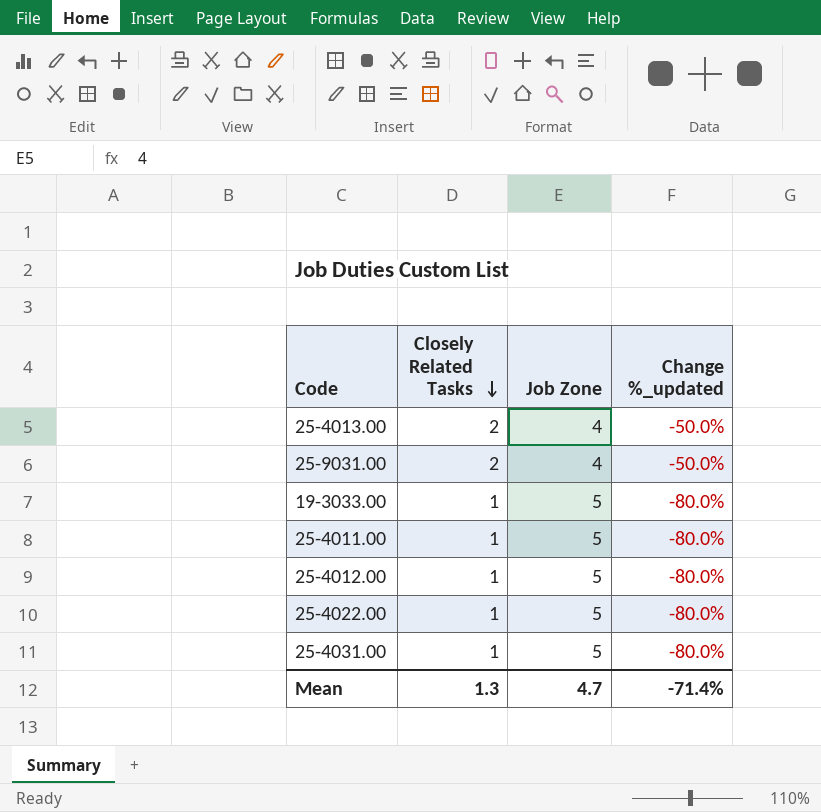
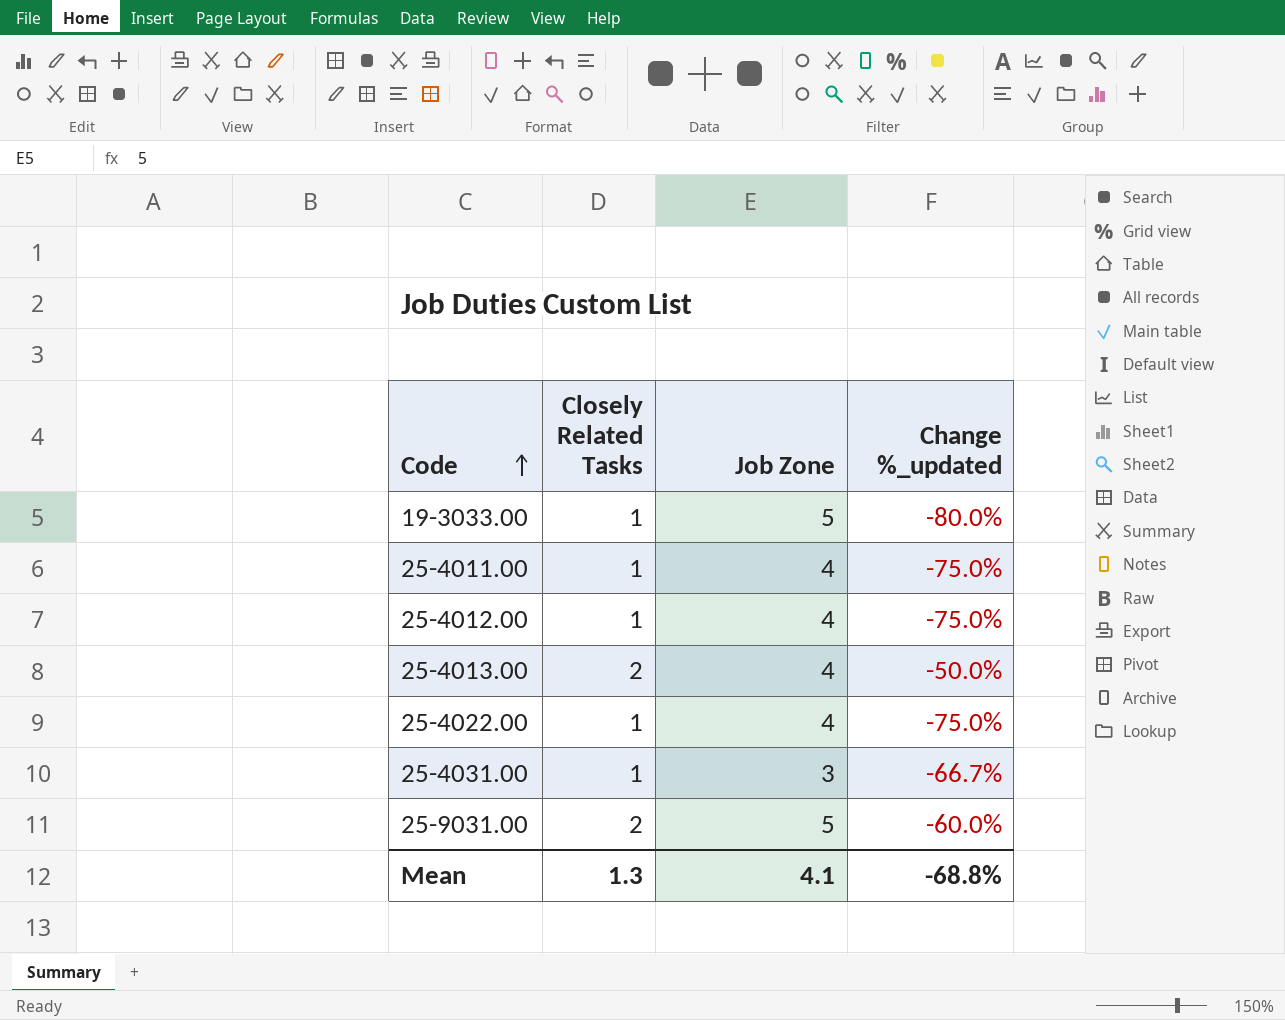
row order: Closely Related Tasks descending -> Code ascending
25-4011.00 | Job Zone: 5 -> 4
25-4011.00 | Change %_updated: -80.0% -> -75.0%
25-4012.00 | Job Zone: 5 -> 4
25-4012.00 | Change %_updated: -80.0% -> -75.0%
25-4022.00 | Job Zone: 5 -> 4
25-4022.00 | Change %_updated: -80.0% -> -75.0%
25-4031.00 | Job Zone: 5 -> 3
25-4031.00 | Change %_updated: -80.0% -> -66.7%
25-9031.00 | Job Zone: 4 -> 5
25-9031.00 | Change %_updated: -50.0% -> -60.0%
Mean | Job Zone: 4.7 -> 4.1
Mean | Change %_updated: -71.4% -> -68.8%

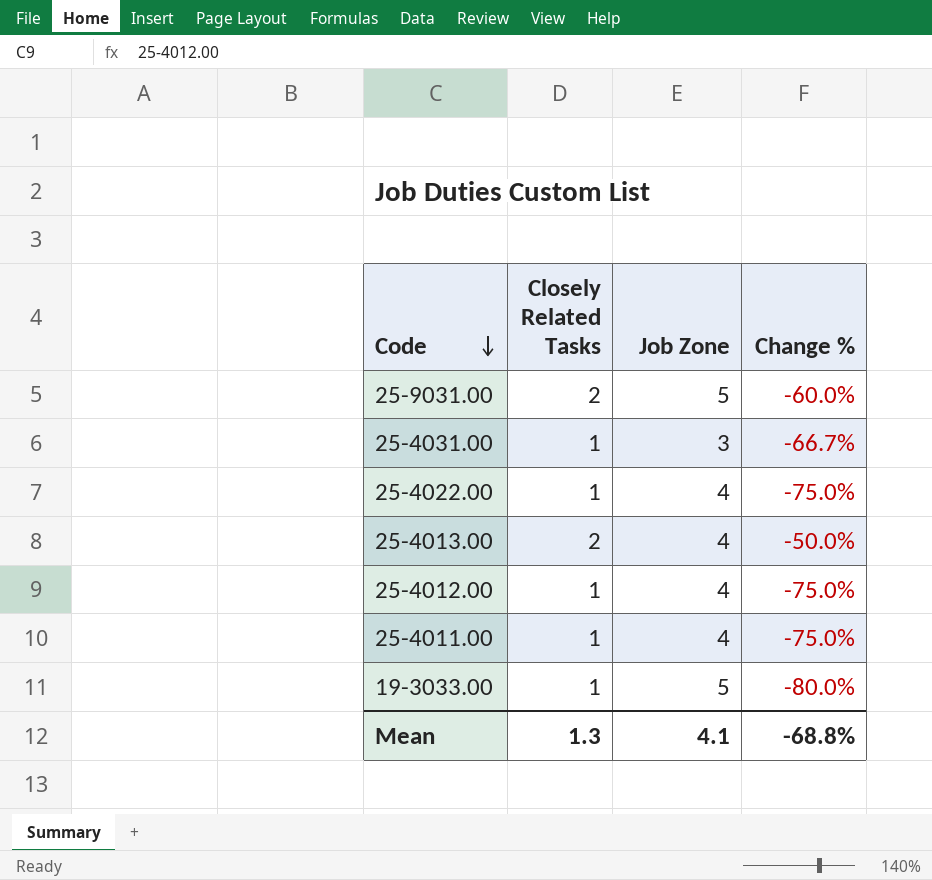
row order: Code ascending -> Code descending
column name: Change %_updated -> Change %

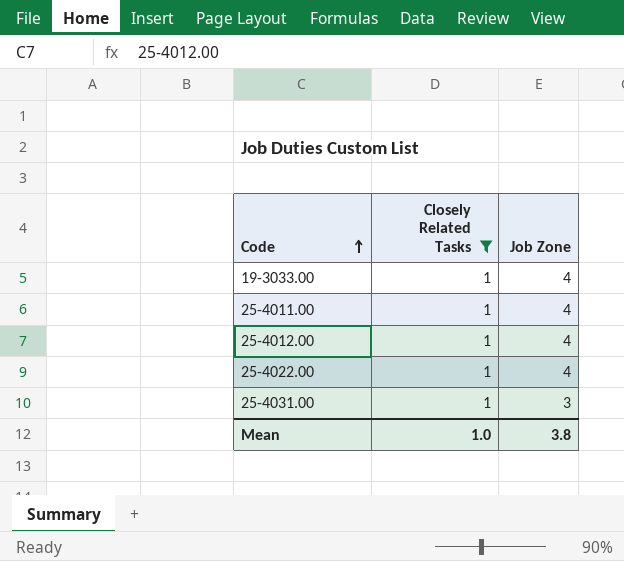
filter: none -> Closely Related Tasks = 1
row order: Code descending -> Code ascending
column Change % | formula: ([Closely Related Tasks] - [Job Zone]) / [Job Zone] -> none
19-3033.00 | Job Zone: 5 -> 4
Mean | Closely Related Tasks: 1.3 -> 1.0
Mean | Job Zone: 4.1 -> 3.8

